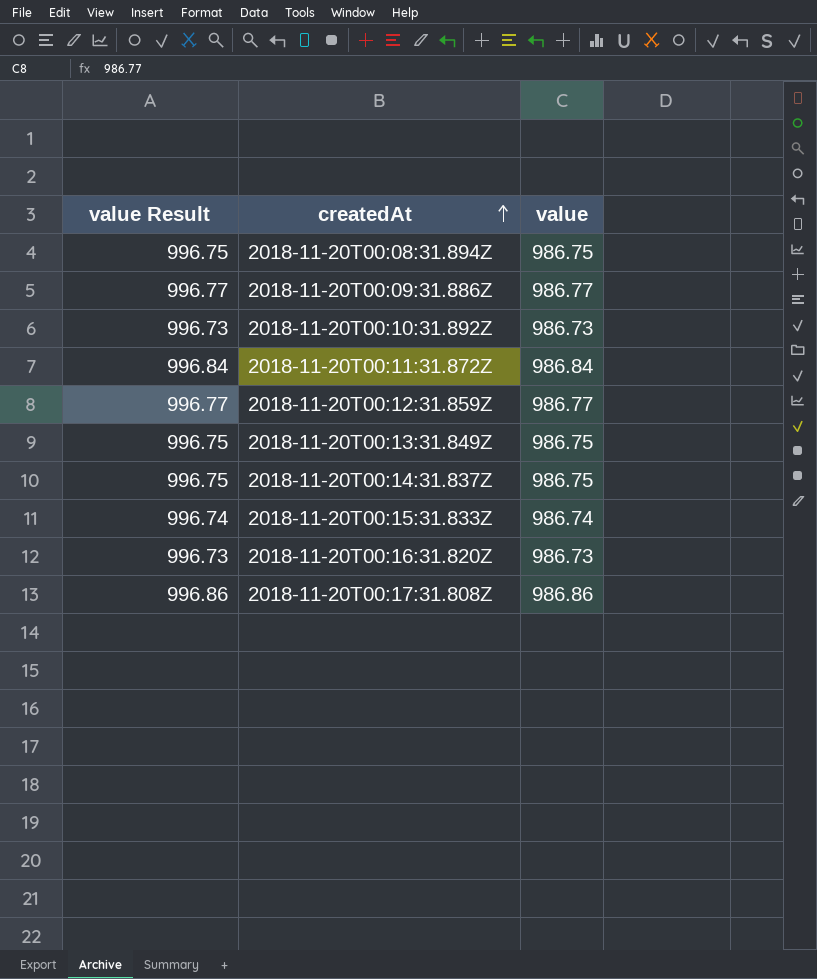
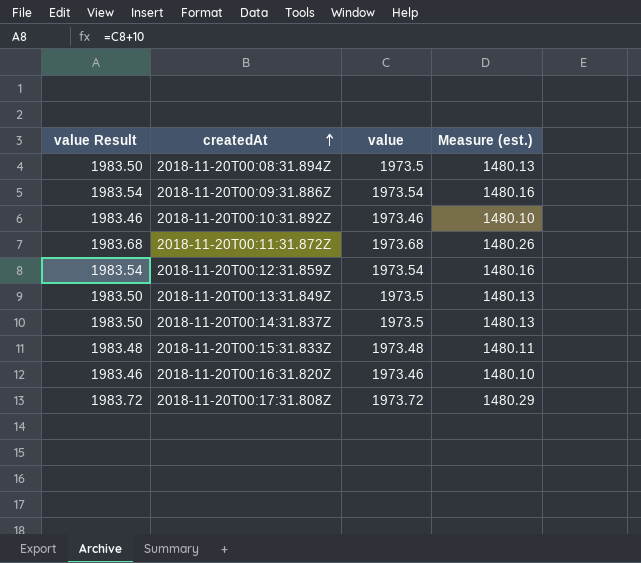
column Measure (est.) | formula: none -> [value] * 0.75
2018-11-20T00:08:31.894Z | value Result: 996.75 -> 1983.50
2018-11-20T00:08:31.894Z | value: 986.75 -> 1973.5
2018-11-20T00:09:31.886Z | value Result: 996.77 -> 1983.54
2018-11-20T00:09:31.886Z | value: 986.77 -> 1973.54
2018-11-20T00:10:31.892Z | value Result: 996.73 -> 1983.46
2018-11-20T00:10:31.892Z | value: 986.73 -> 1973.46
2018-11-20T00:11:31.872Z | value Result: 996.84 -> 1983.68
2018-11-20T00:11:31.872Z | value: 986.84 -> 1973.68
2018-11-20T00:12:31.859Z | value Result: 996.77 -> 1983.54
2018-11-20T00:12:31.859Z | value: 986.77 -> 1973.54
2018-11-20T00:13:31.849Z | value Result: 996.75 -> 1983.50
2018-11-20T00:13:31.849Z | value: 986.75 -> 1973.5
2018-11-20T00:14:31.837Z | value Result: 996.75 -> 1983.50
2018-11-20T00:14:31.837Z | value: 986.75 -> 1973.5
2018-11-20T00:15:31.833Z | value Result: 996.74 -> 1983.48
2018-11-20T00:15:31.833Z | value: 986.74 -> 1973.48
2018-11-20T00:16:31.820Z | value Result: 996.73 -> 1983.46
2018-11-20T00:16:31.820Z | value: 986.73 -> 1973.46
2018-11-20T00:17:31.808Z | value Result: 996.86 -> 1983.72
2018-11-20T00:17:31.808Z | value: 986.86 -> 1973.72

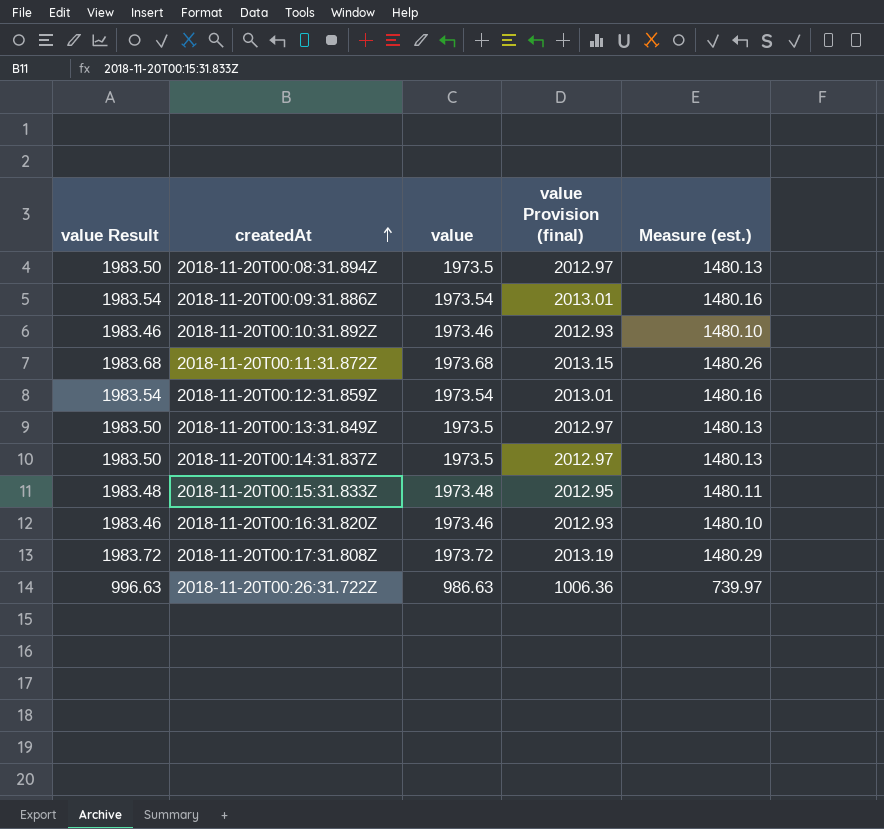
column value Provision (final) | formula: none -> [value] * 1.02
row 2018-11-20T00:26:31.722Z: none -> 996.63 | 986.63 | 1006.36 | 739.97

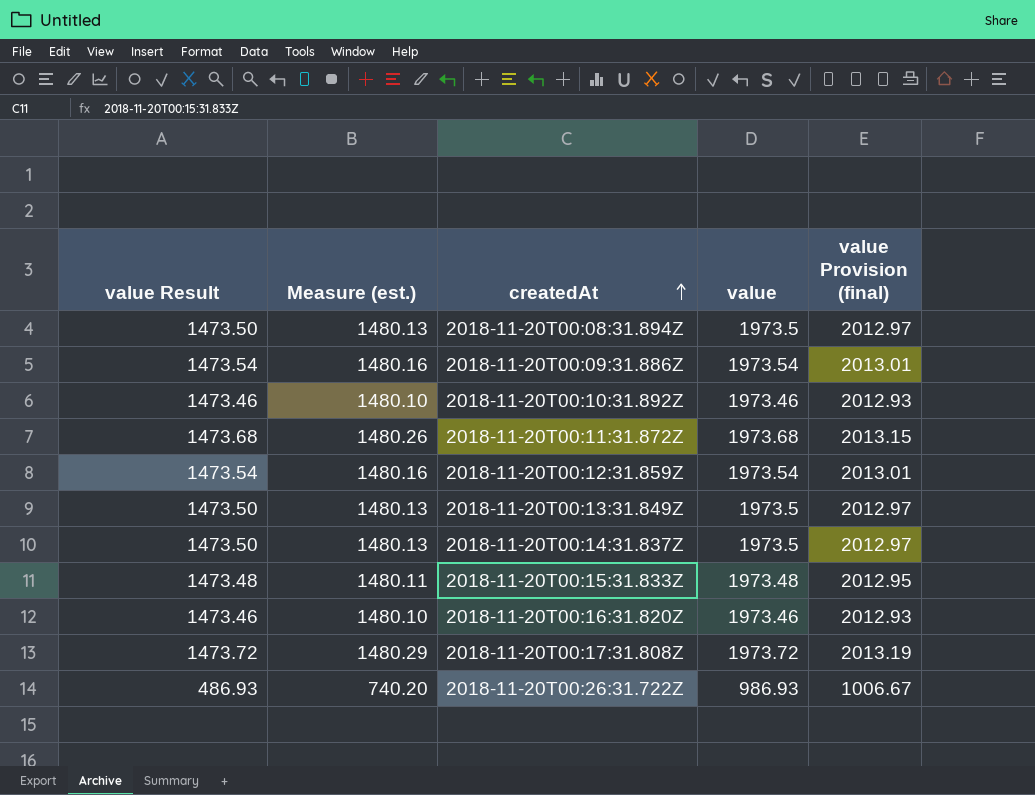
column value Result | formula: [value] + 10 -> [value] - 500
column Measure (est.) | position: 5 -> 2
2018-11-20T00:26:31.722Z | Measure (est.): 739.97 -> 740.20
2018-11-20T00:26:31.722Z | value: 986.63 -> 986.93
2018-11-20T00:26:31.722Z | value Provision (final): 1006.36 -> 1006.67

